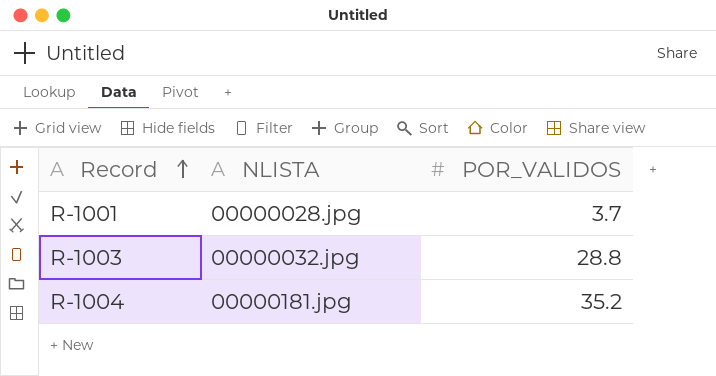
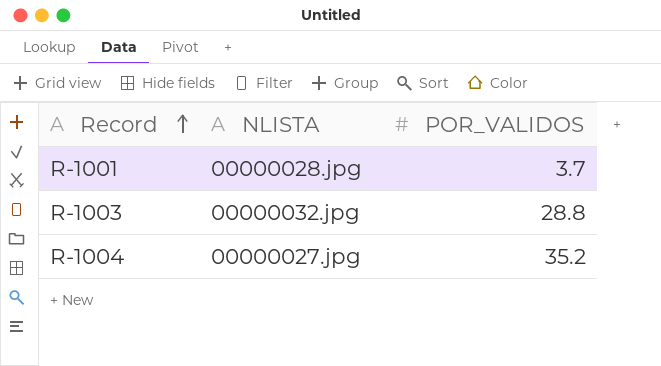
R-1004 | NLISTA: 00000181.jpg -> 00000027.jpg

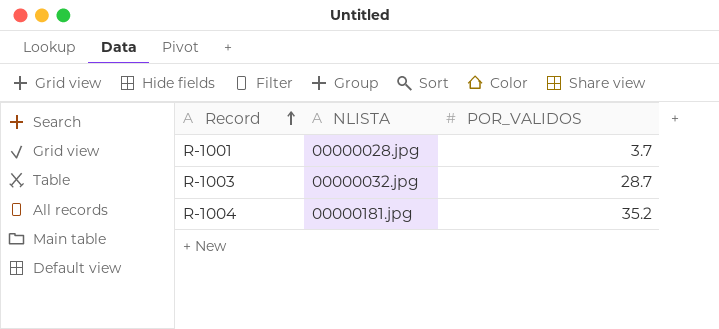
R-1003 | POR_VALIDOS: 28.8 -> 28.7
R-1004 | NLISTA: 00000027.jpg -> 00000181.jpg

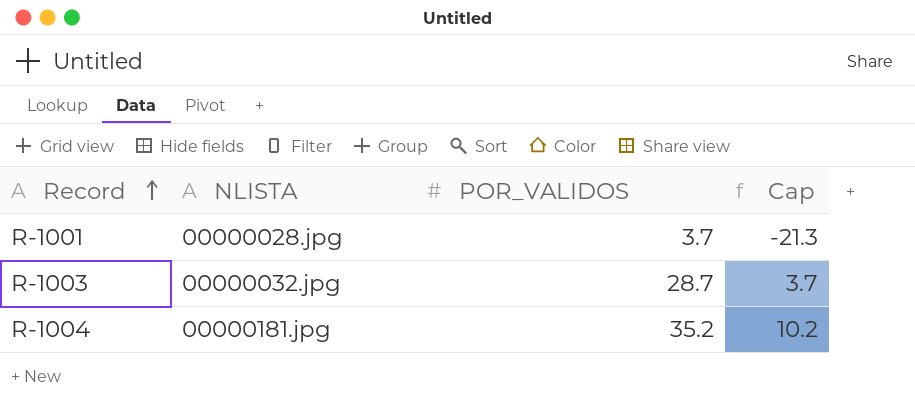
column Cap | formula: none -> [POR_VALIDOS] - 25

